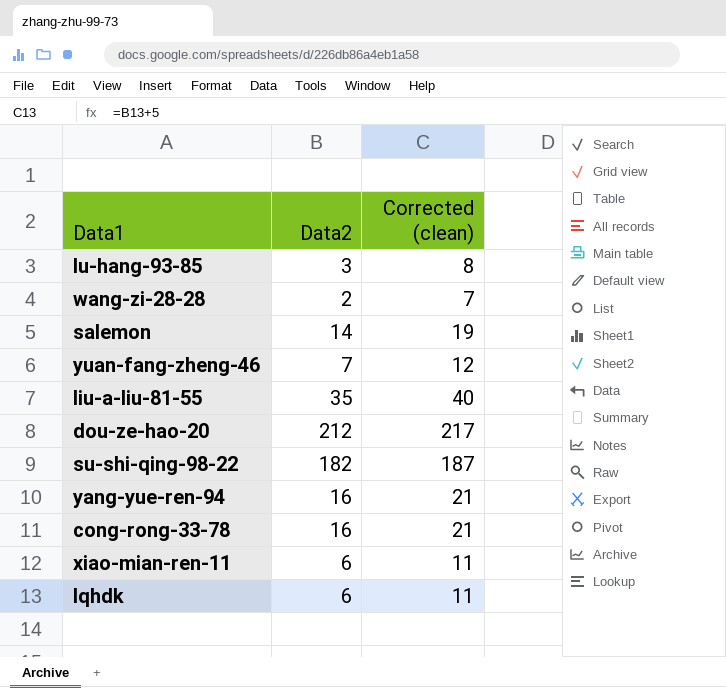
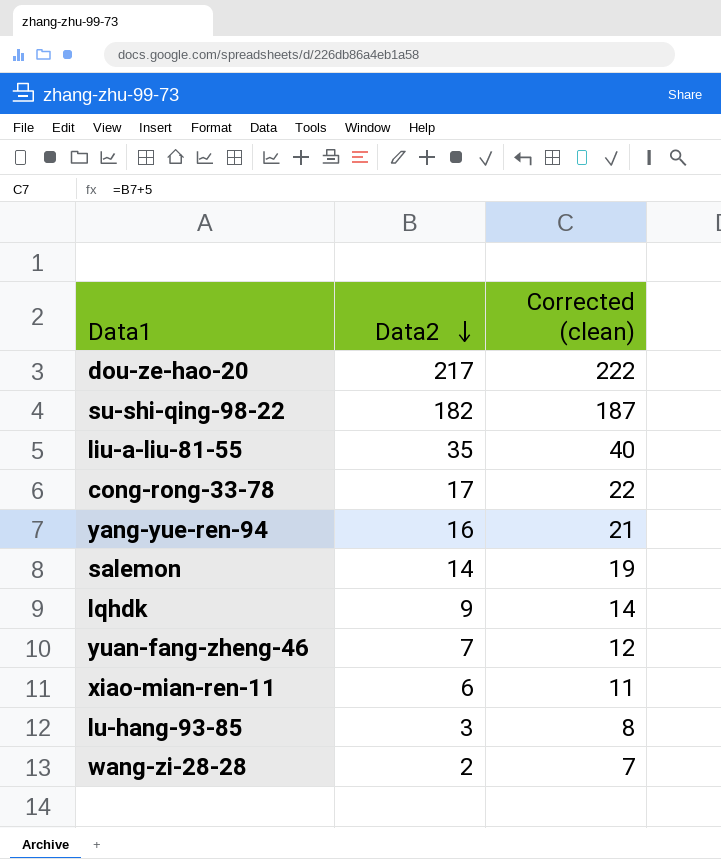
row order: none -> Data2 descending
dou-ze-hao-20 | Data2: 212 -> 217
dou-ze-hao-20 | Corrected (clean): 217 -> 222
cong-rong-33-78 | Data2: 16 -> 17
cong-rong-33-78 | Corrected (clean): 21 -> 22
lqhdk | Data2: 6 -> 9
lqhdk | Corrected (clean): 11 -> 14

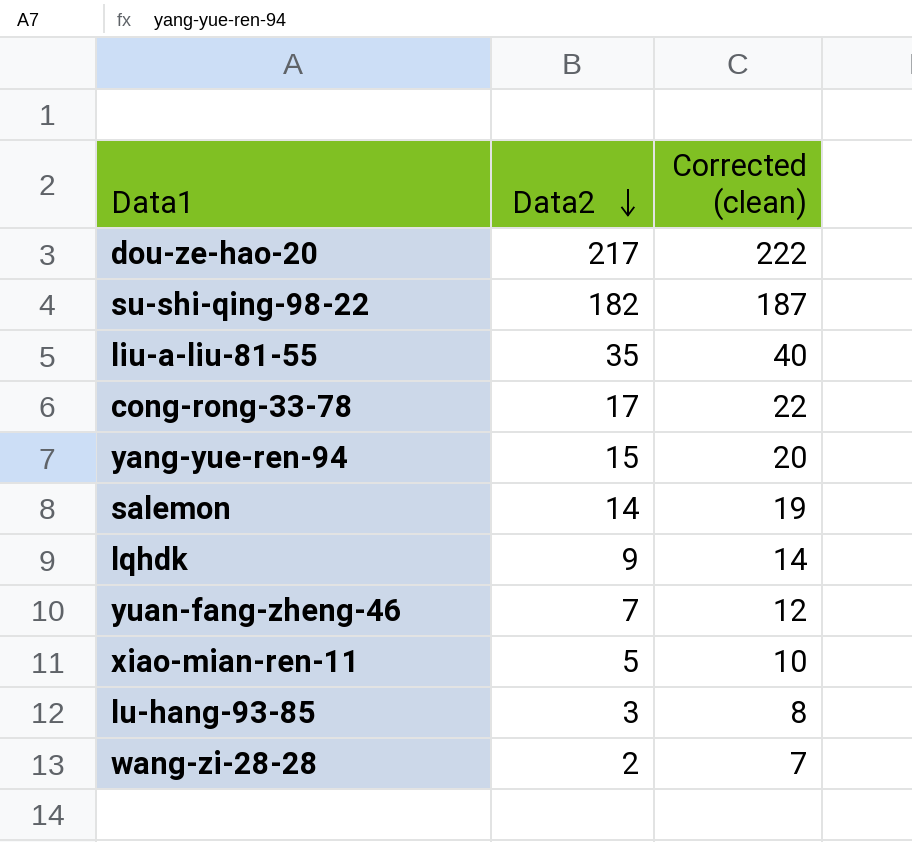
yang-yue-ren-94 | Data2: 16 -> 15
yang-yue-ren-94 | Corrected (clean): 21 -> 20
xiao-mian-ren-11 | Data2: 6 -> 5
xiao-mian-ren-11 | Corrected (clean): 11 -> 10

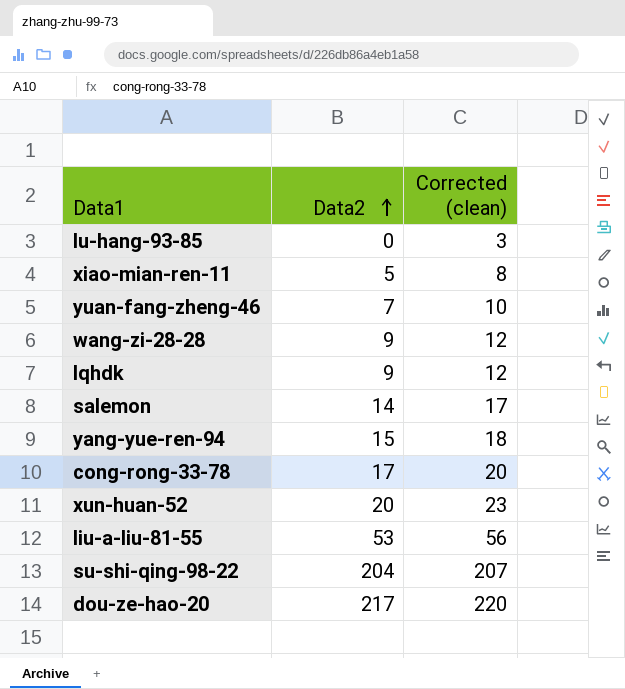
row order: Data2 descending -> Data2 ascending
column Corrected (clean) | formula: [Data2] + 5 -> [Data2] + 3
lu-hang-93-85 | Data2: 3 -> 0
wang-zi-28-28 | Data2: 2 -> 9
row xun-huan-52: none -> 20 | 23
liu-a-liu-81-55 | Data2: 35 -> 53
su-shi-qing-98-22 | Data2: 182 -> 204

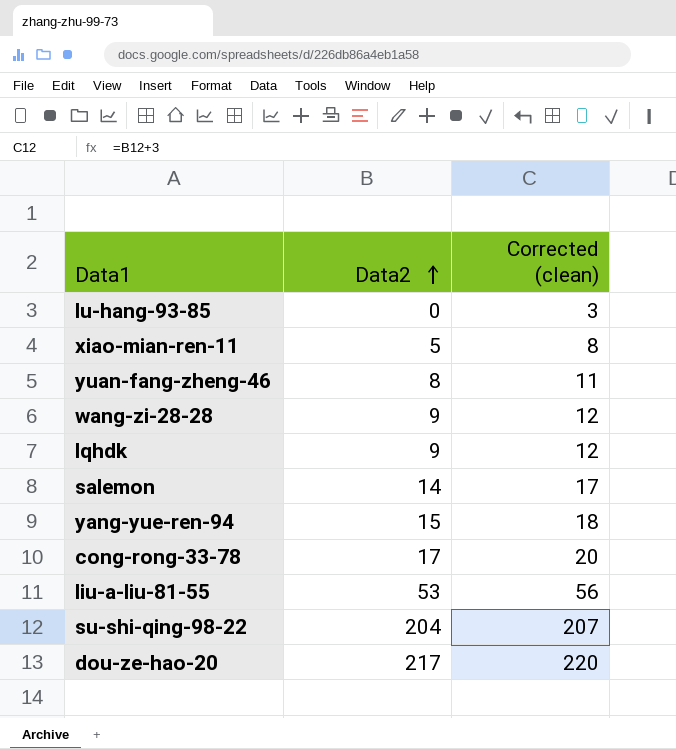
row xun-huan-52: 20 | 23 -> none
yuan-fang-zheng-46 | Data2: 7 -> 8
yuan-fang-zheng-46 | Corrected (clean): 10 -> 11

